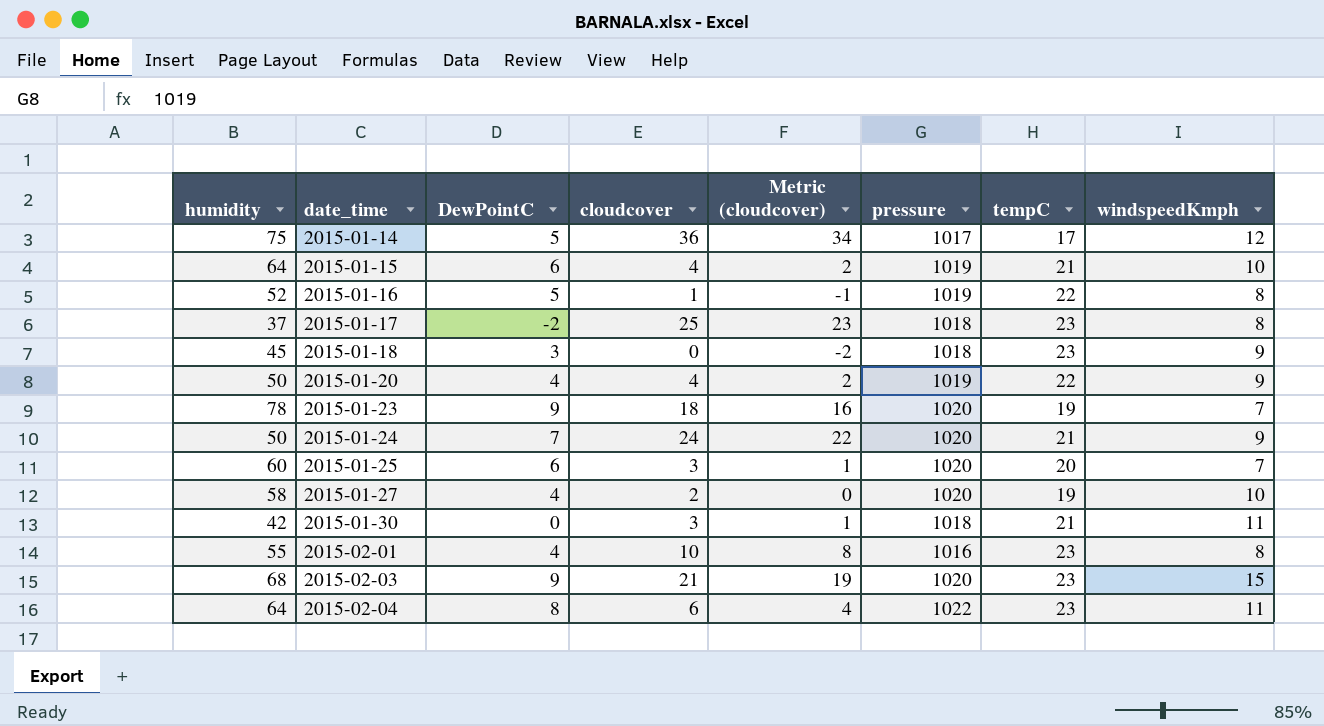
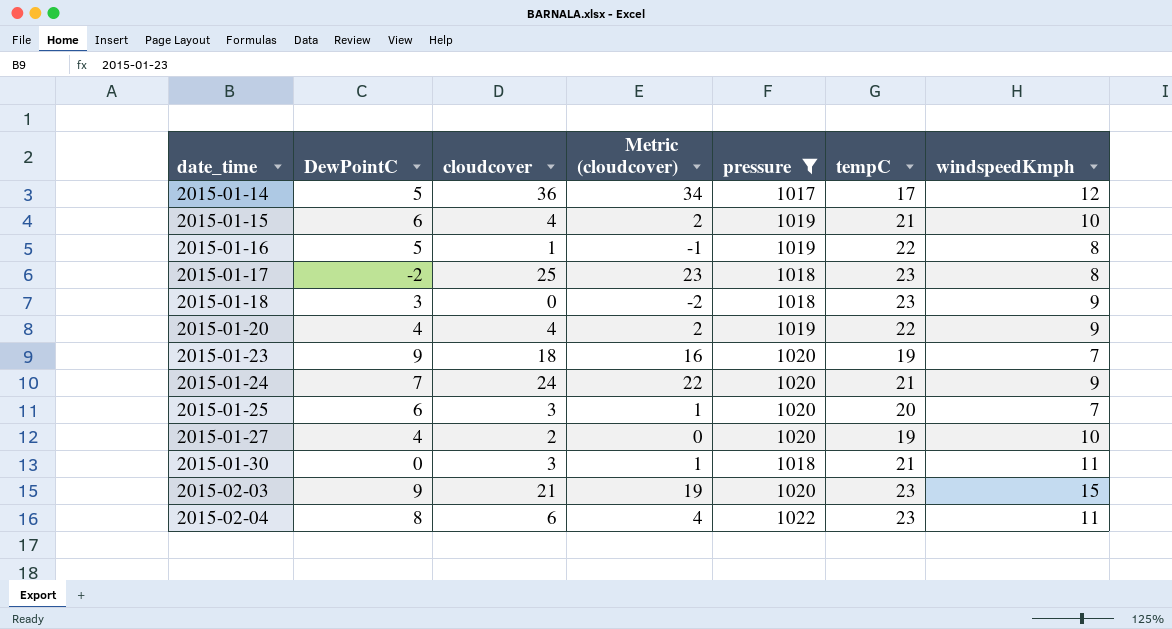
filter: none -> pressure != 1016
column humidity | position: 1 -> none

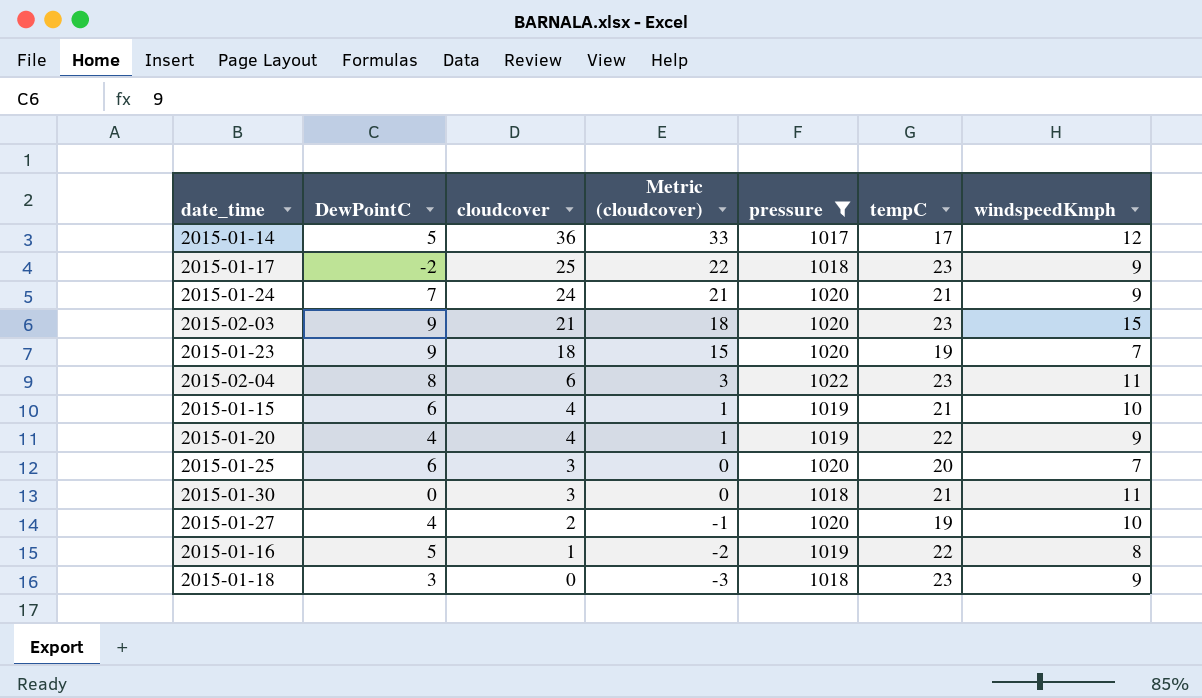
row order: date_time ascending -> cloudcover descending
column Metric (cloudcover) | formula: [cloudcover] - 2 -> [cloudcover] - 3
2015-01-17 | windspeedKmph: 8 -> 9

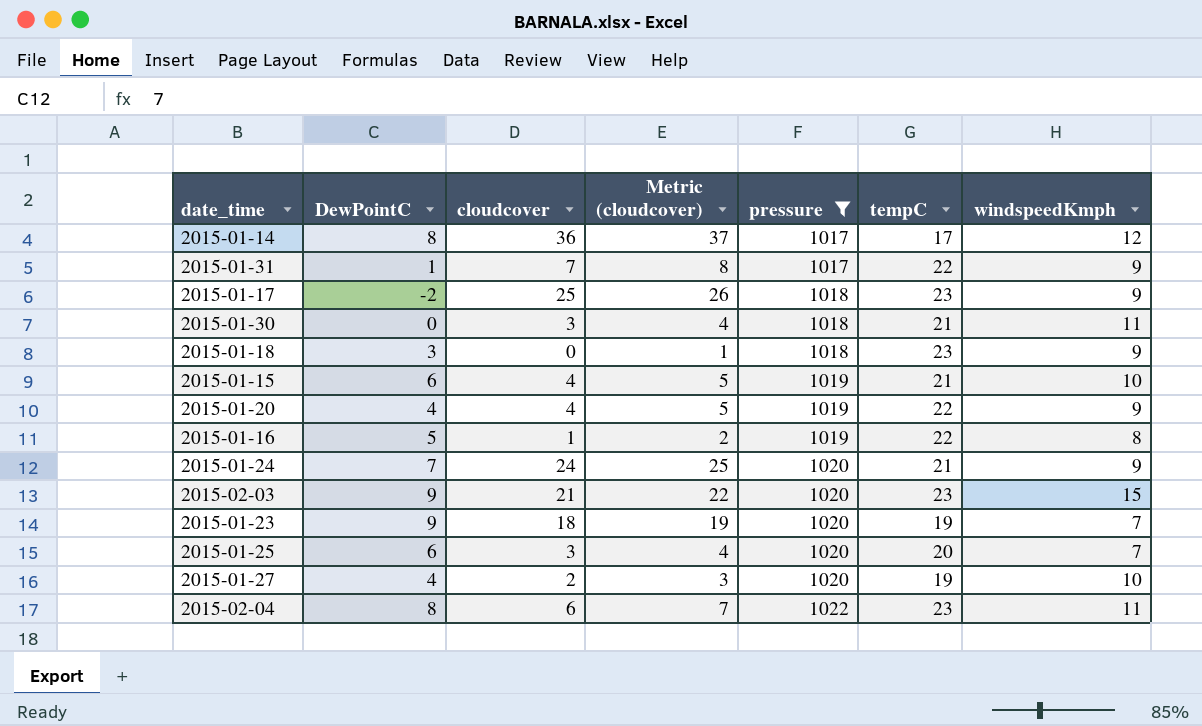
row order: cloudcover descending -> pressure ascending
column Metric (cloudcover) | formula: [cloudcover] - 3 -> [cloudcover] + 1
2015-01-14 | DewPointC: 5 -> 8
row 2015-01-31: none -> 1 | 7 | 8 | 1017 | 22 | 9

